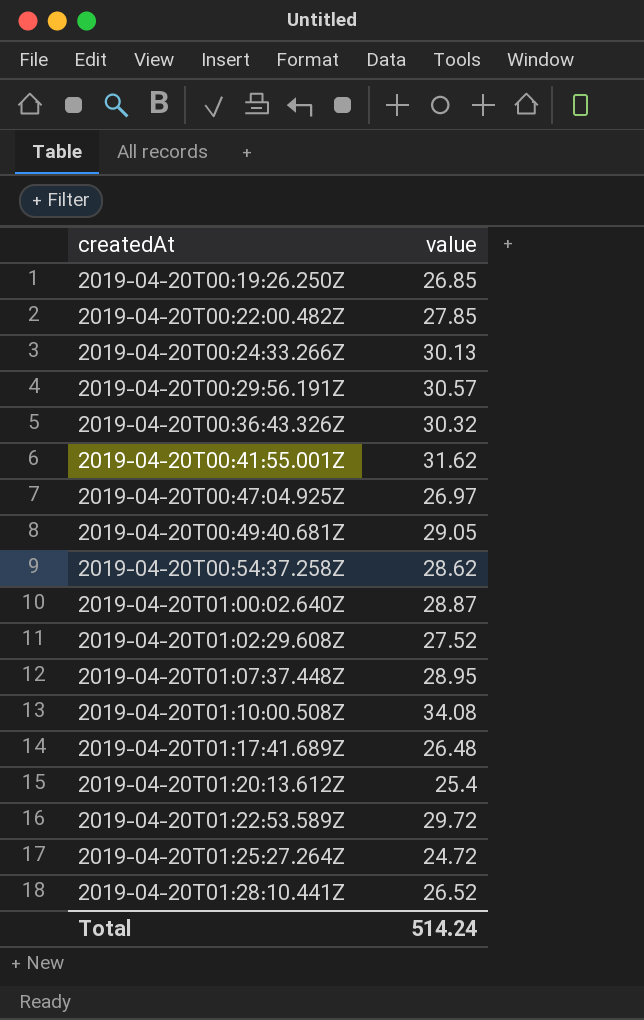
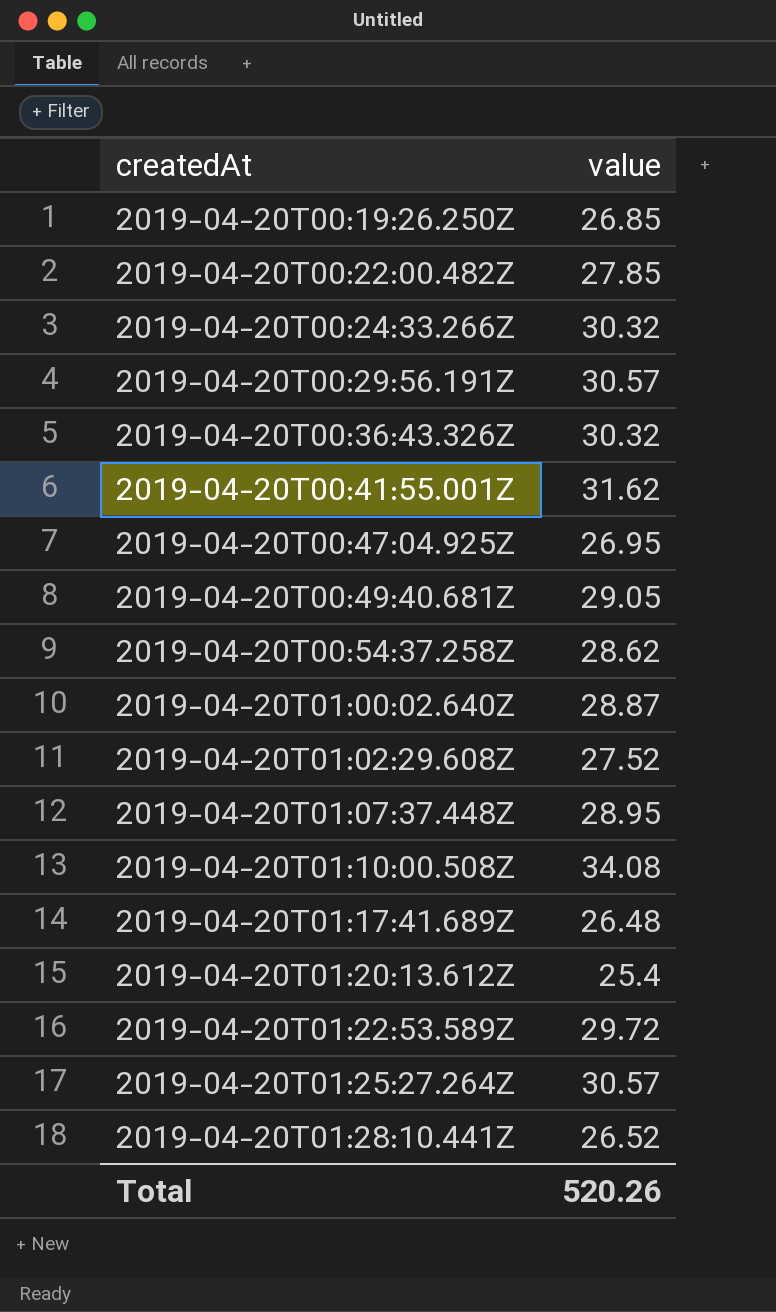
2019-04-20T00:24:33.266Z | value: 30.13 -> 30.32
2019-04-20T00:47:04.925Z | value: 26.97 -> 26.95
2019-04-20T01:25:27.264Z | value: 24.72 -> 30.57
Total | value: 514.24 -> 520.26

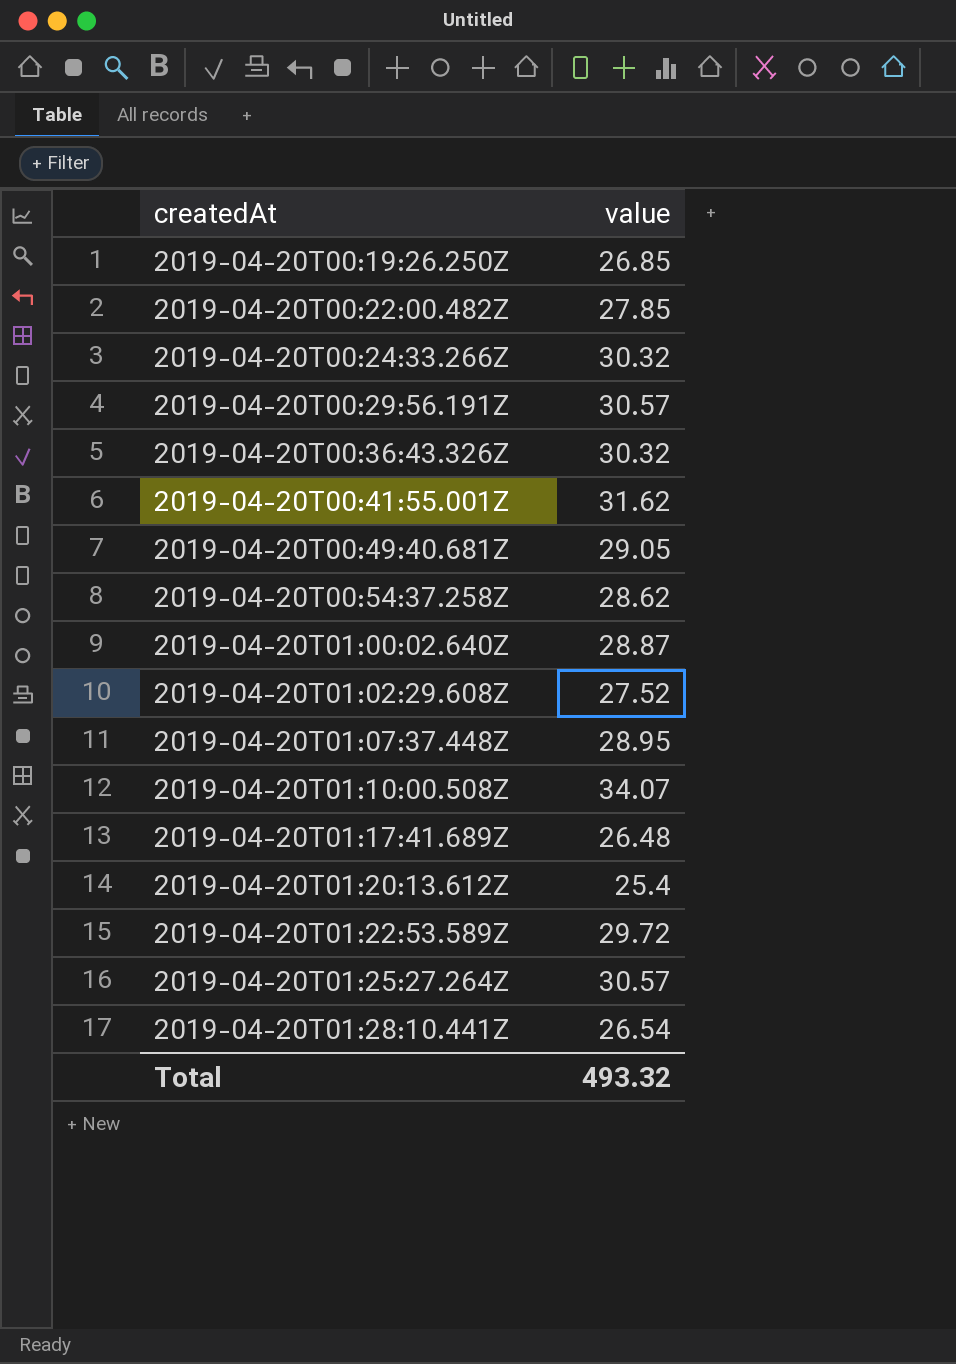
row 2019-04-20T00:47:04.925Z: 26.95 -> none
2019-04-20T01:10:00.508Z | value: 34.08 -> 34.07
2019-04-20T01:28:10.441Z | value: 26.52 -> 26.54
Total | value: 520.26 -> 493.32

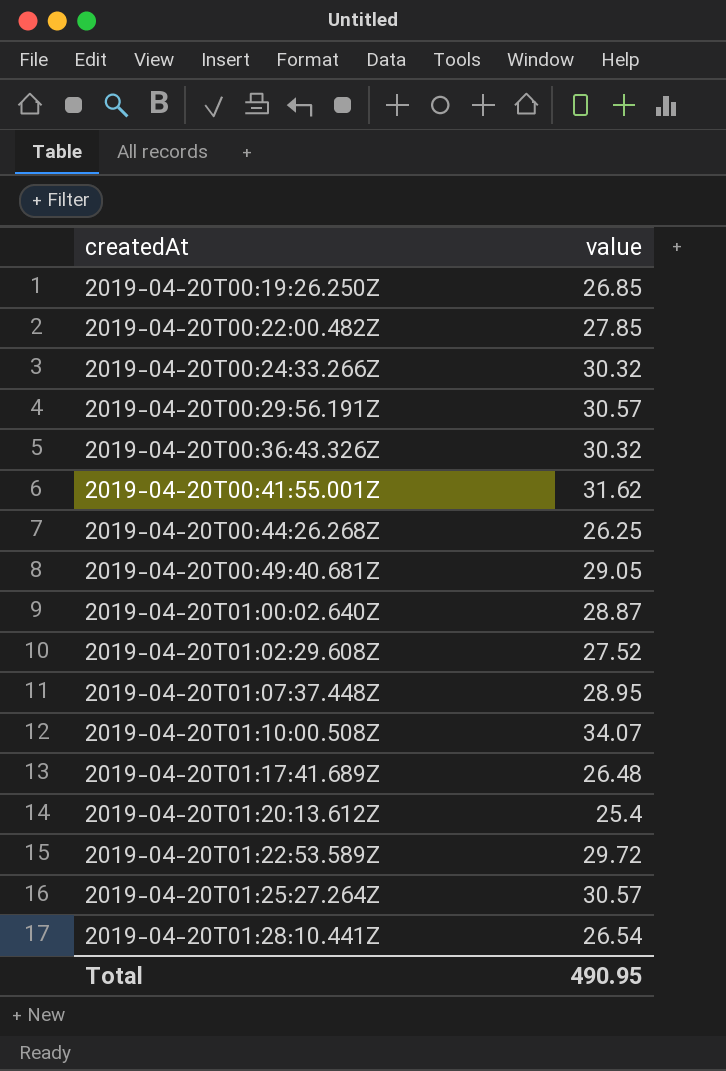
row 2019-04-20T00:54:37.258Z: 28.62 -> none
row 2019-04-20T00:44:26.268Z: none -> 26.25
Total | value: 493.32 -> 490.95

